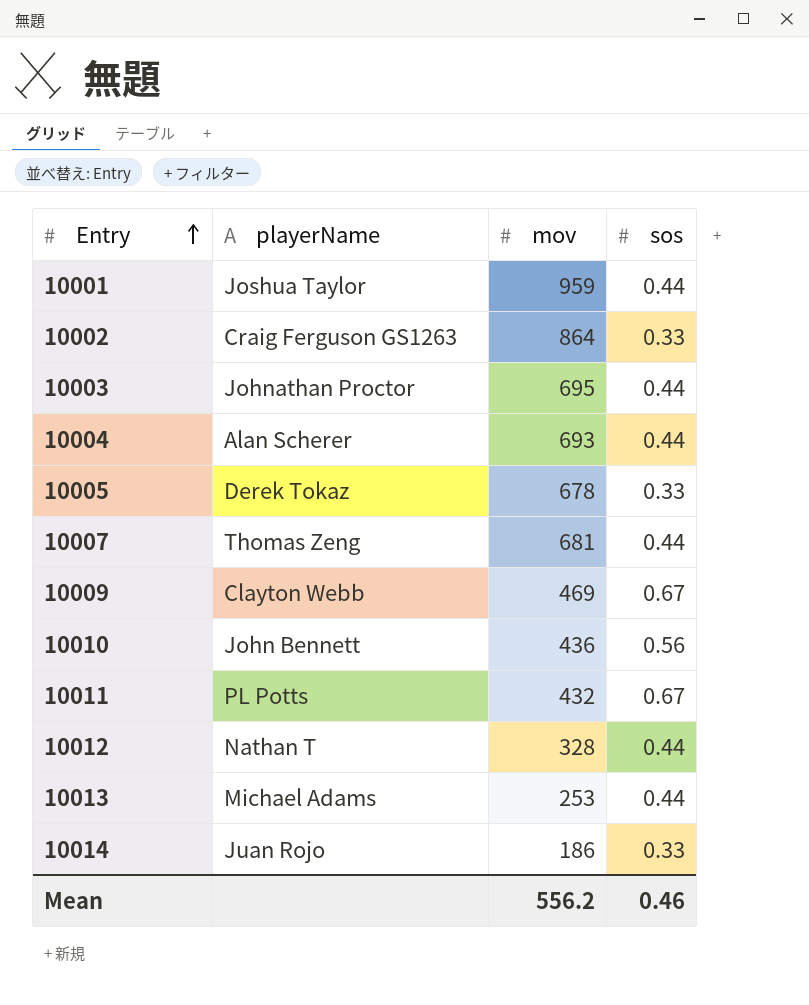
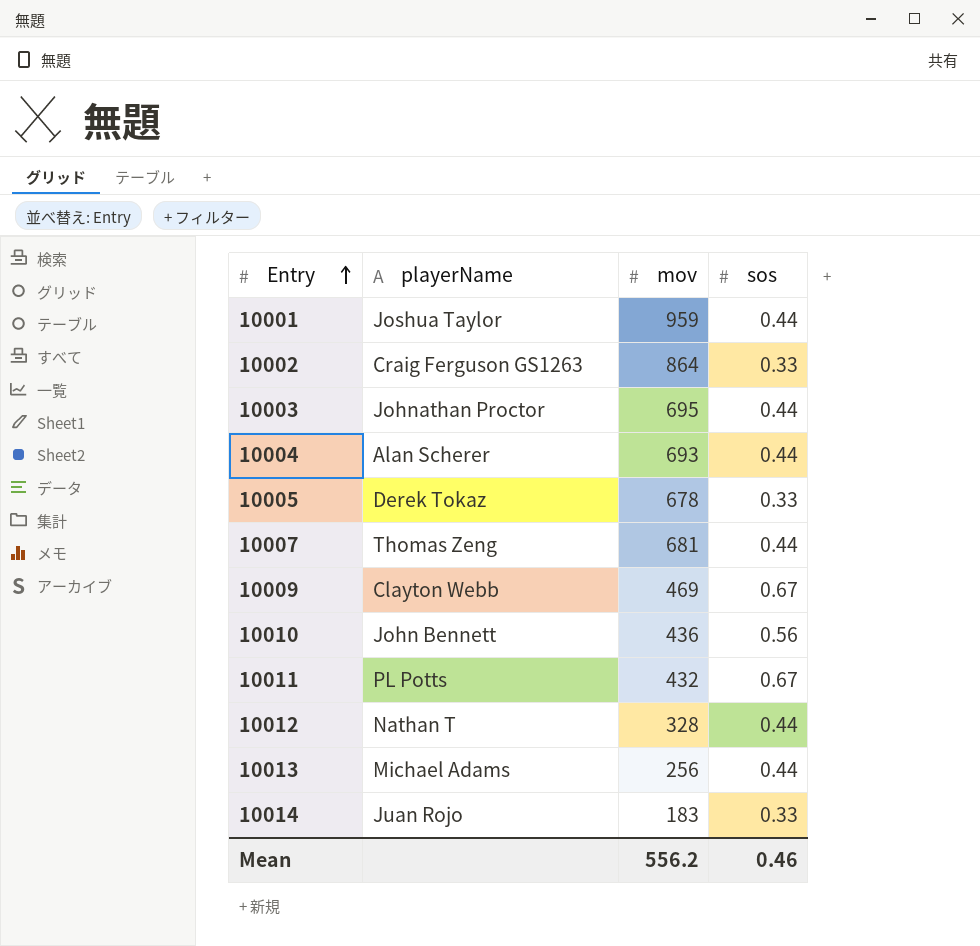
10013 | mov: 253 -> 256
10014 | mov: 186 -> 183

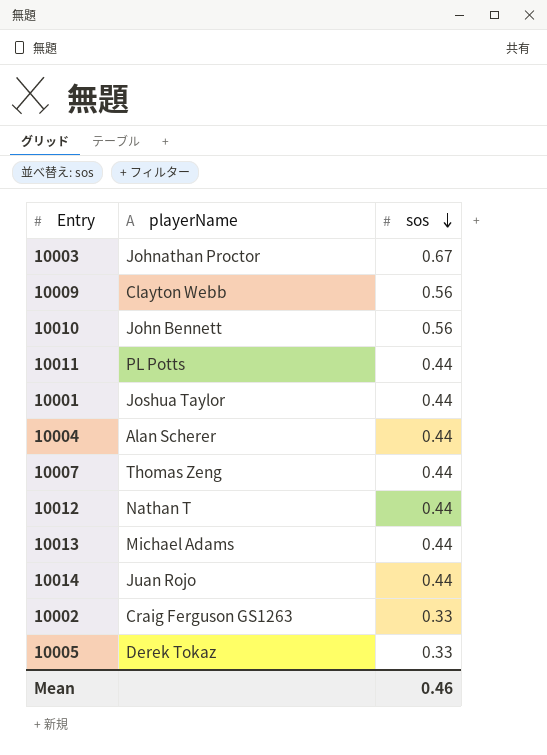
row order: Entry ascending -> sos descending
column mov | position: 3 -> none
10003 | sos: 0.44 -> 0.67
10009 | sos: 0.67 -> 0.56
10011 | sos: 0.67 -> 0.44
10014 | sos: 0.33 -> 0.44

